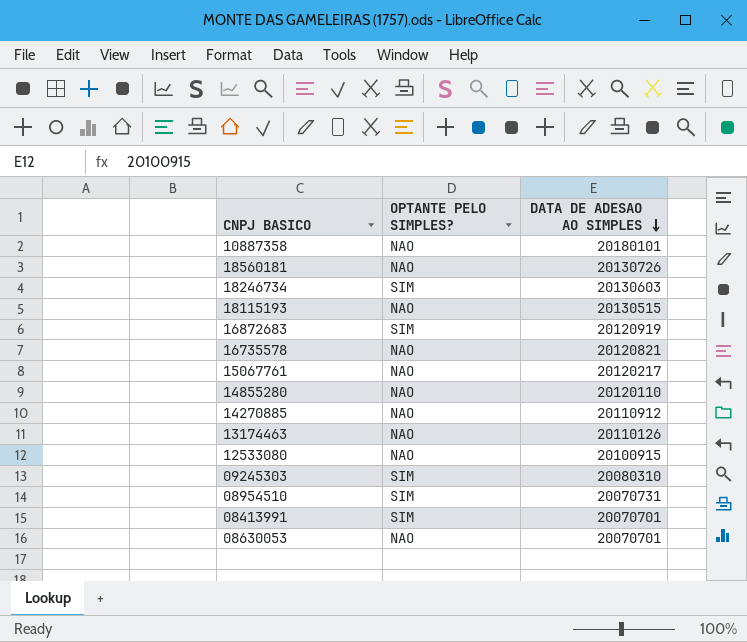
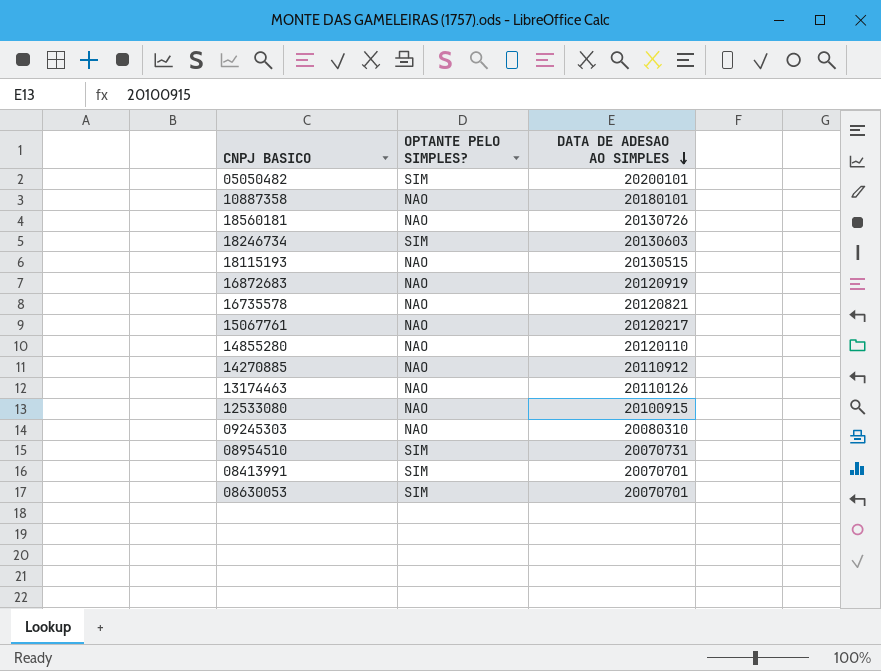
row 05050482: none -> SIM | 20200101
16872683 | OPTANTE PELO SIMPLES?: SIM -> NAO
09245303 | OPTANTE PELO SIMPLES?: SIM -> NAO
08630053 | OPTANTE PELO SIMPLES?: NAO -> SIM

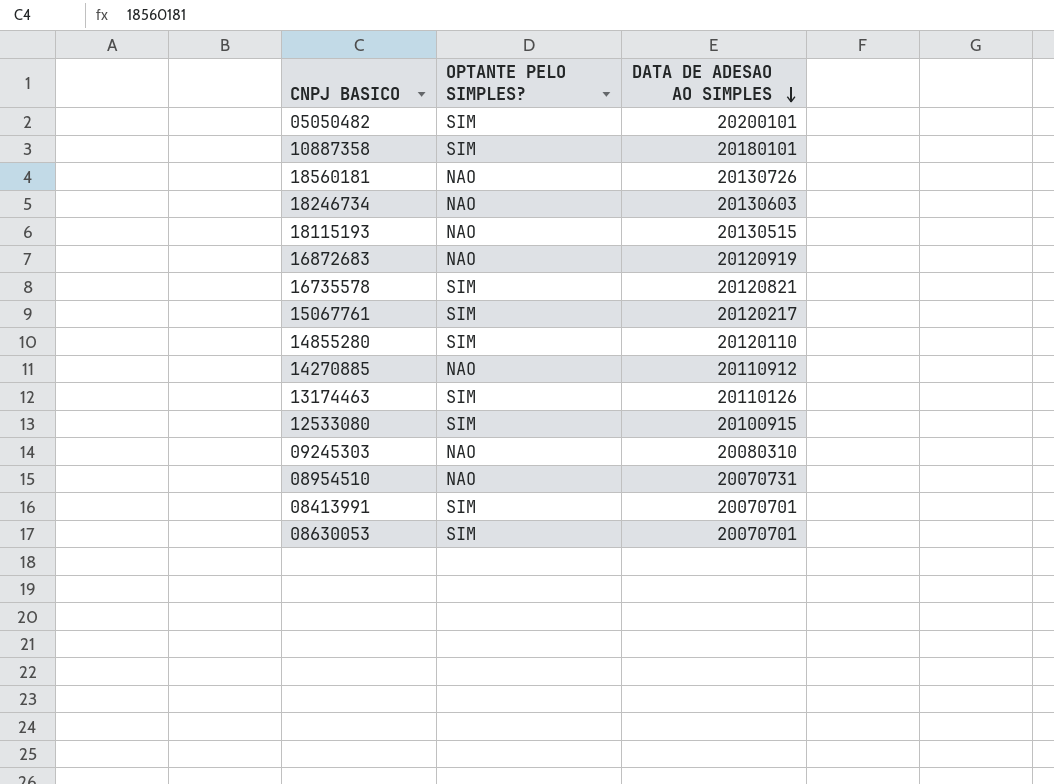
10887358 | OPTANTE PELO SIMPLES?: NAO -> SIM
18246734 | OPTANTE PELO SIMPLES?: SIM -> NAO
16735578 | OPTANTE PELO SIMPLES?: NAO -> SIM
15067761 | OPTANTE PELO SIMPLES?: NAO -> SIM
14855280 | OPTANTE PELO SIMPLES?: NAO -> SIM
13174463 | OPTANTE PELO SIMPLES?: NAO -> SIM
12533080 | OPTANTE PELO SIMPLES?: NAO -> SIM
08954510 | OPTANTE PELO SIMPLES?: SIM -> NAO

